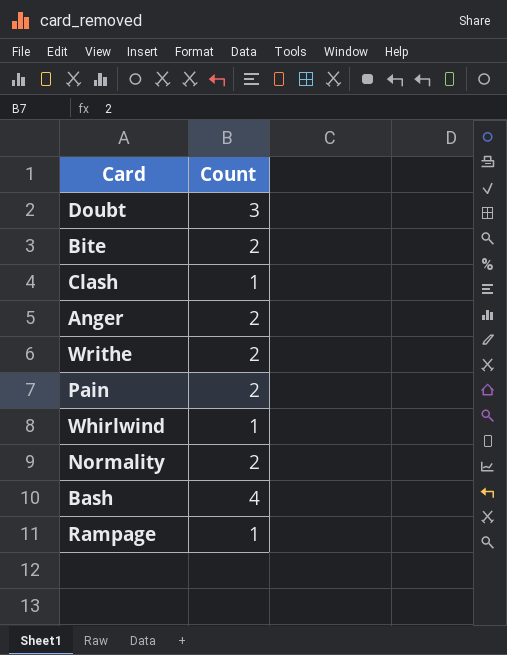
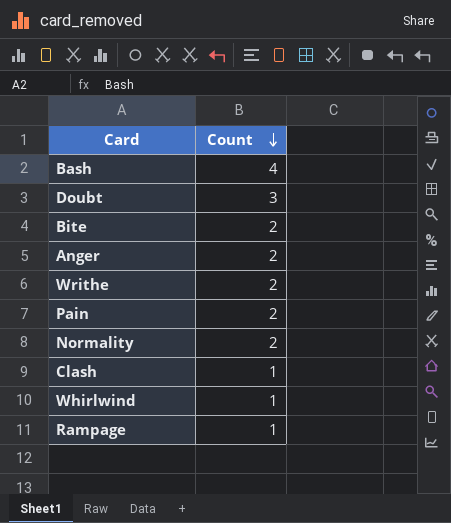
row order: none -> Count descending

